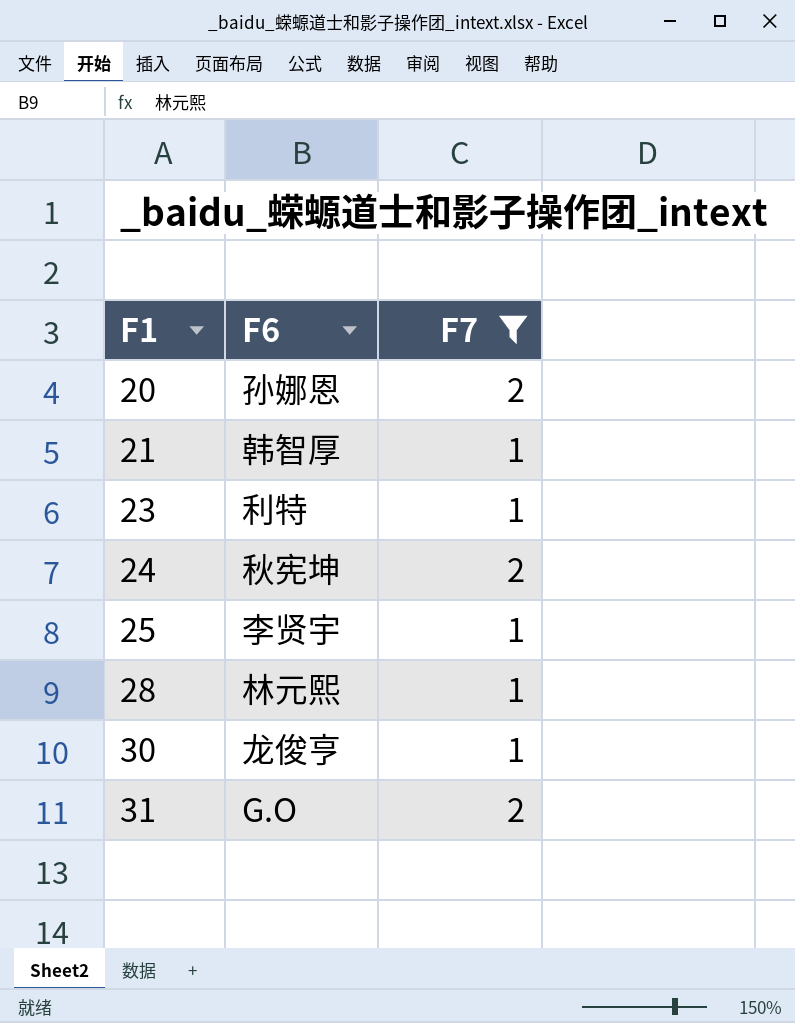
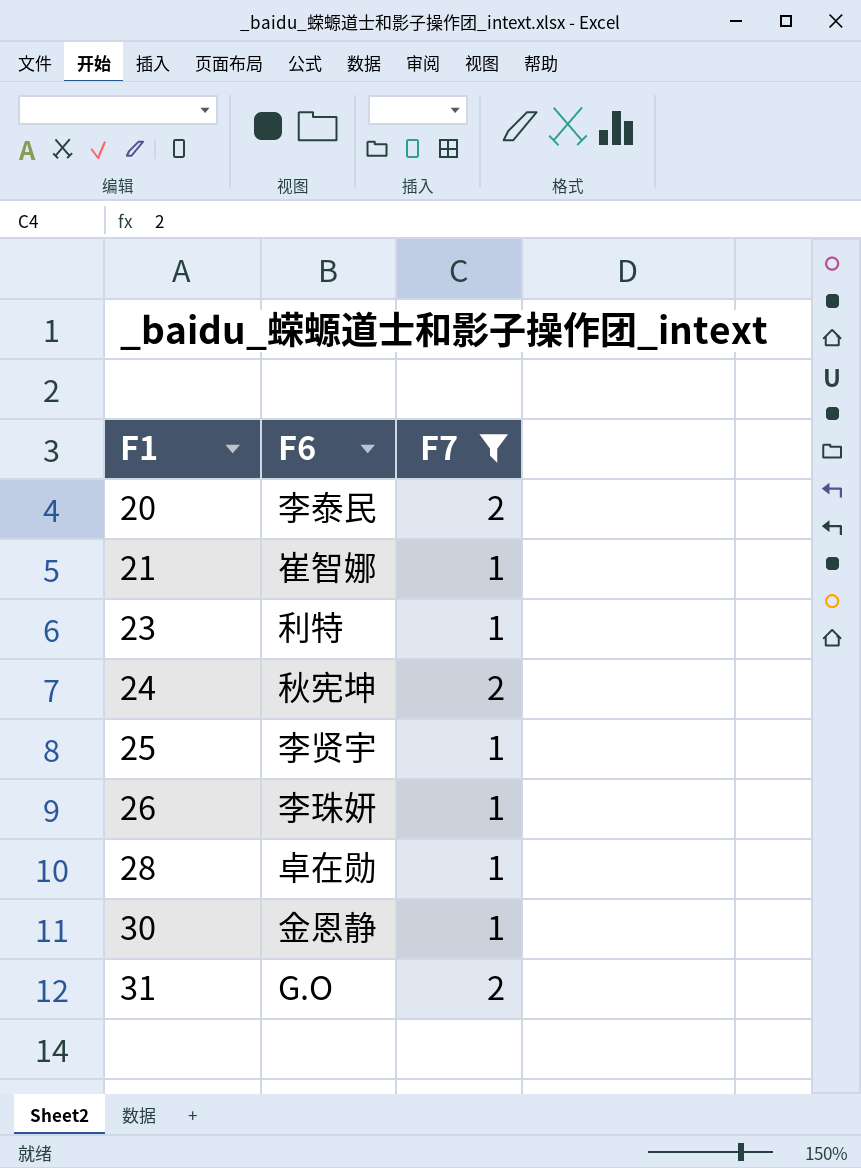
20 | F6: 孙娜恩 -> 李泰民
21 | F6: 韩智厚 -> 崔智娜
row 26: none -> 李珠妍 | 1
28 | F6: 林元熙 -> 卓在勋
30 | F6: 龙俊亨 -> 金恩静

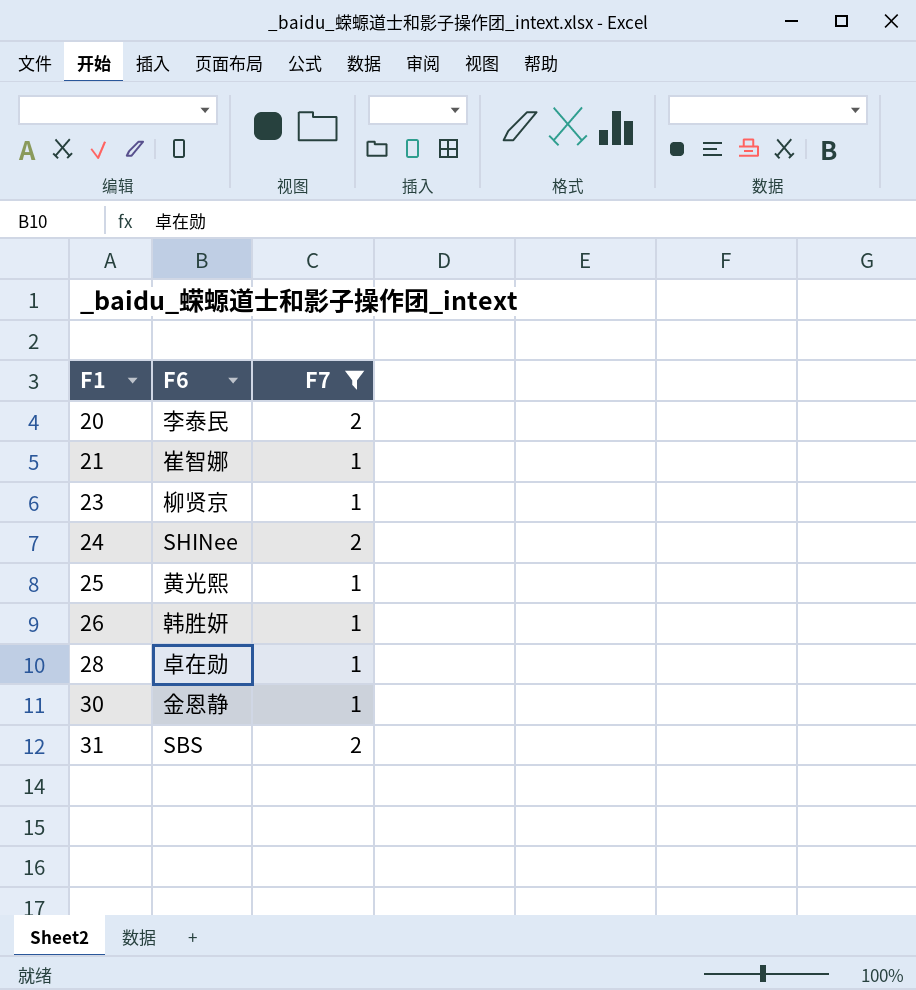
23 | F6: 利特 -> 柳贤京
24 | F6: 秋宪坤 -> SHINee
25 | F6: 李贤宇 -> 黄光熙
26 | F6: 李珠妍 -> 韩胜妍
31 | F6: G.O -> SBS

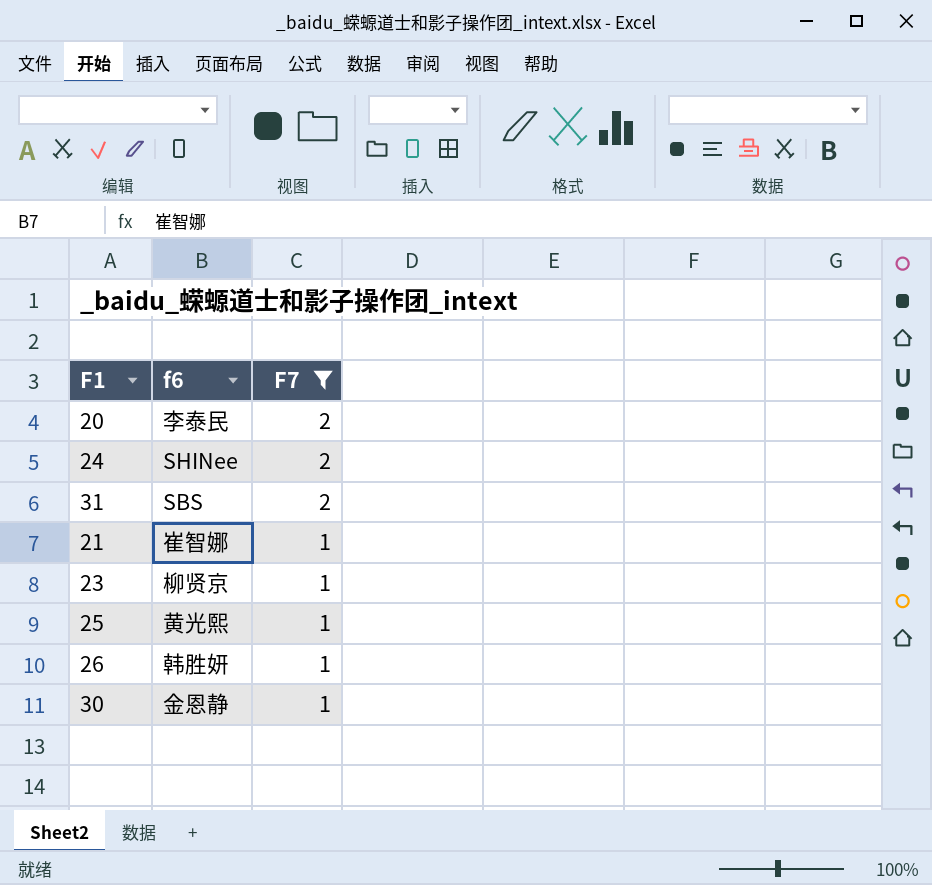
row order: F1 ascending -> F7 descending
column name: F6 -> f6
row 28: 卓在勋 | 1 -> none

